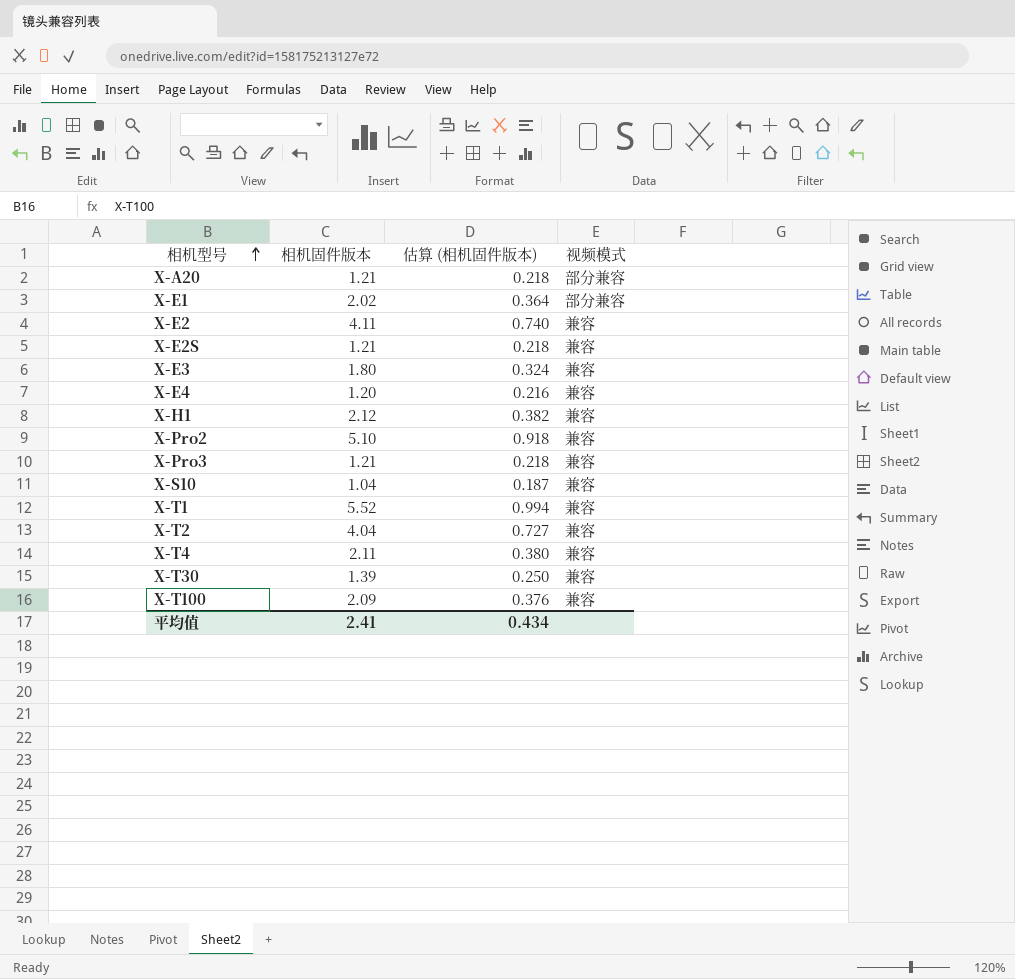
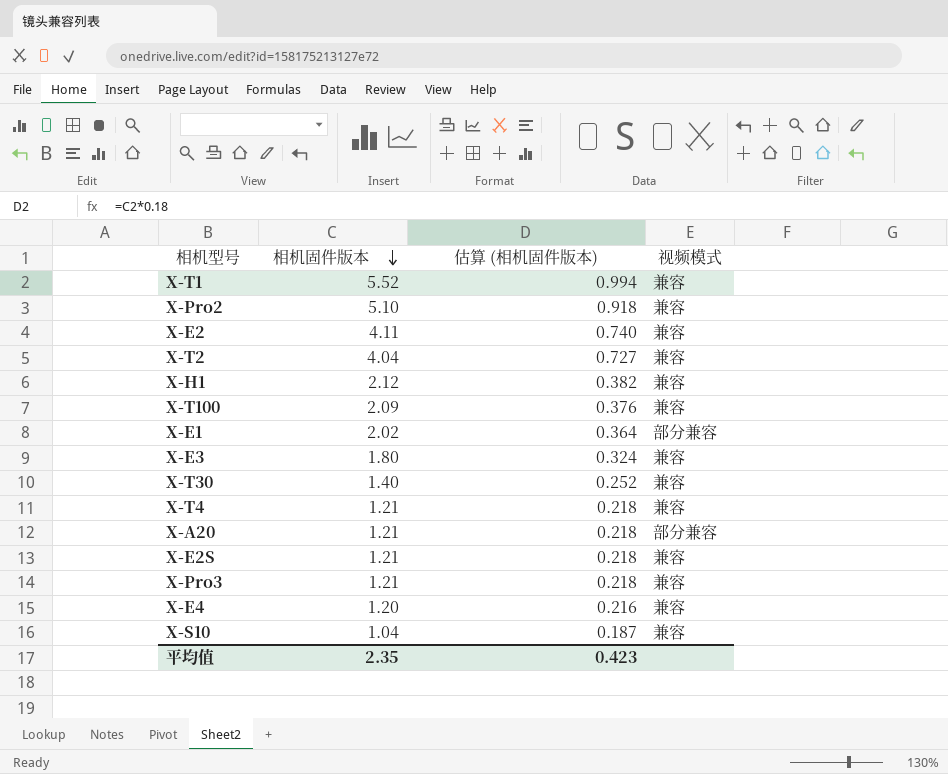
row order: 相机型号 ascending -> 相机固件版本 descending
X-T30 | 相机固件版本: 1.39 -> 1.40
X-T30 | 估算 (相机固件版本): 0.250 -> 0.252
X-T4 | 相机固件版本: 2.11 -> 1.21
X-T4 | 估算 (相机固件版本): 0.380 -> 0.218
平均值 | 相机固件版本: 2.41 -> 2.35
平均值 | 估算 (相机固件版本): 0.434 -> 0.423

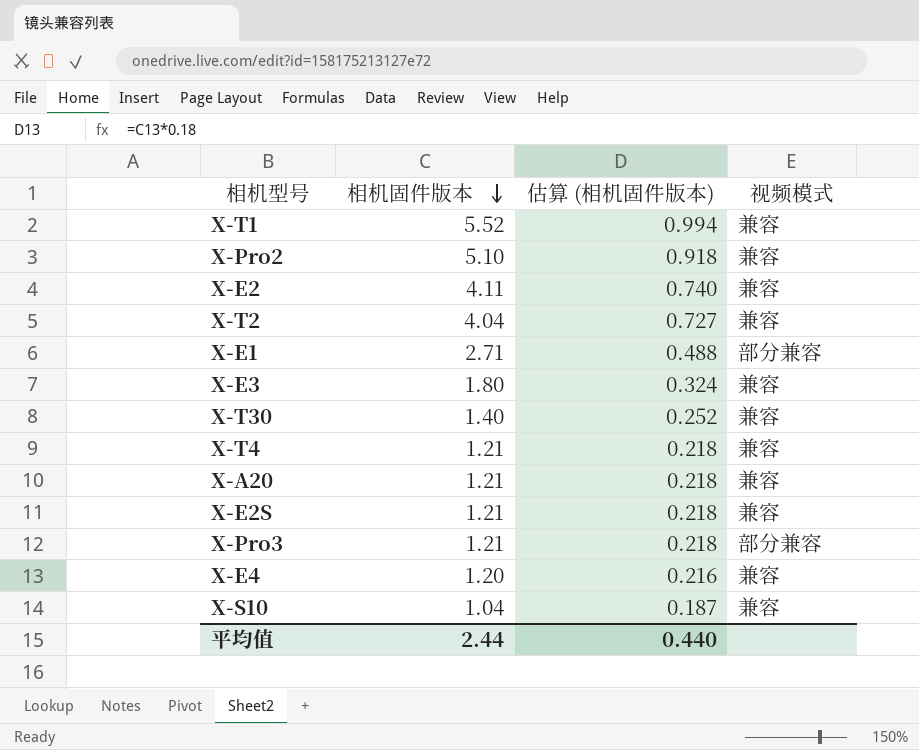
row X-H1: 2.12 | 0.382 | 兼容 -> none
row X-T100: 2.09 | 0.376 | 兼容 -> none
X-E1 | 相机固件版本: 2.02 -> 2.71
X-E1 | 估算 (相机固件版本): 0.364 -> 0.488
X-A20 | 视频模式: 部分兼容 -> 兼容
X-Pro3 | 视频模式: 兼容 -> 部分兼容
平均值 | 相机固件版本: 2.35 -> 2.44
平均值 | 估算 (相机固件版本): 0.423 -> 0.440

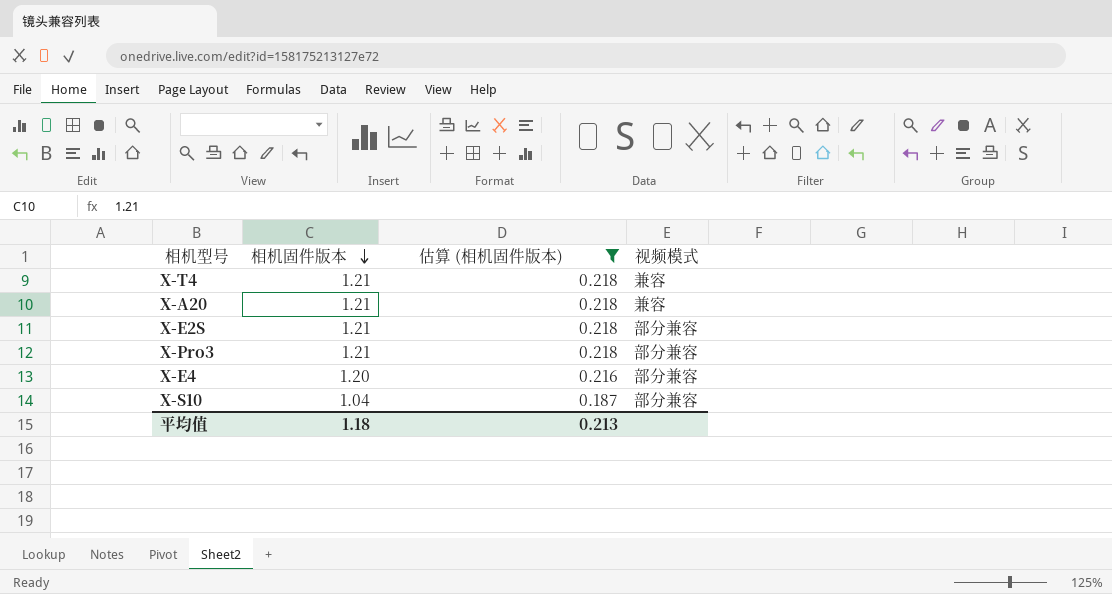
filter: none -> 估算 (相机固件版本) <= 0.218
X-E2S | 视频模式: 兼容 -> 部分兼容
X-E4 | 视频模式: 兼容 -> 部分兼容
X-S10 | 视频模式: 兼容 -> 部分兼容
平均值 | 相机固件版本: 2.44 -> 1.18
平均值 | 估算 (相机固件版本): 0.440 -> 0.213

